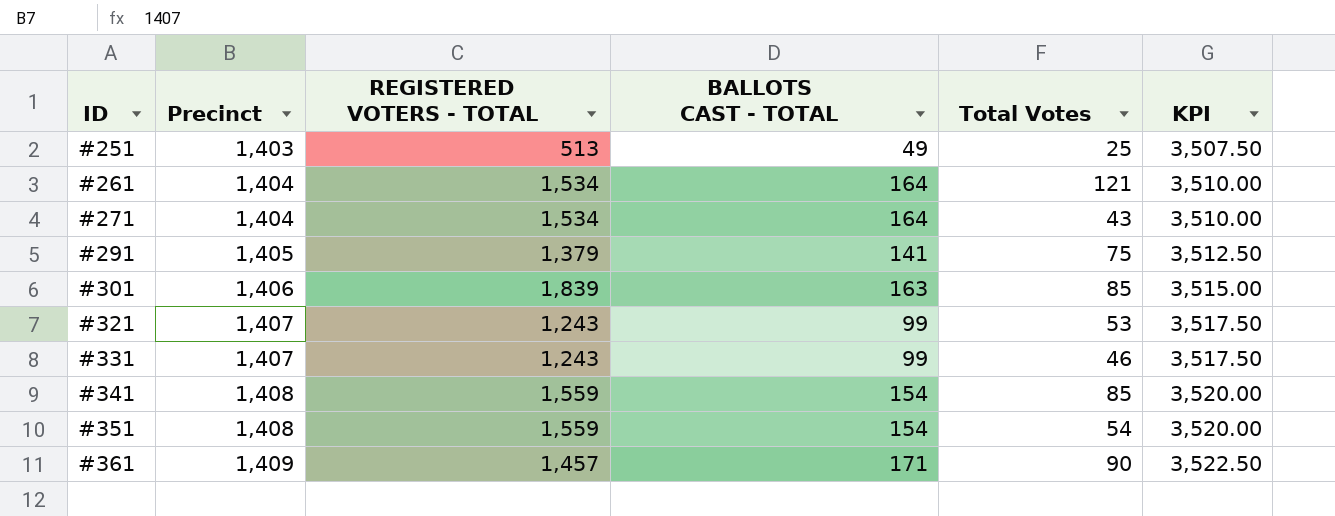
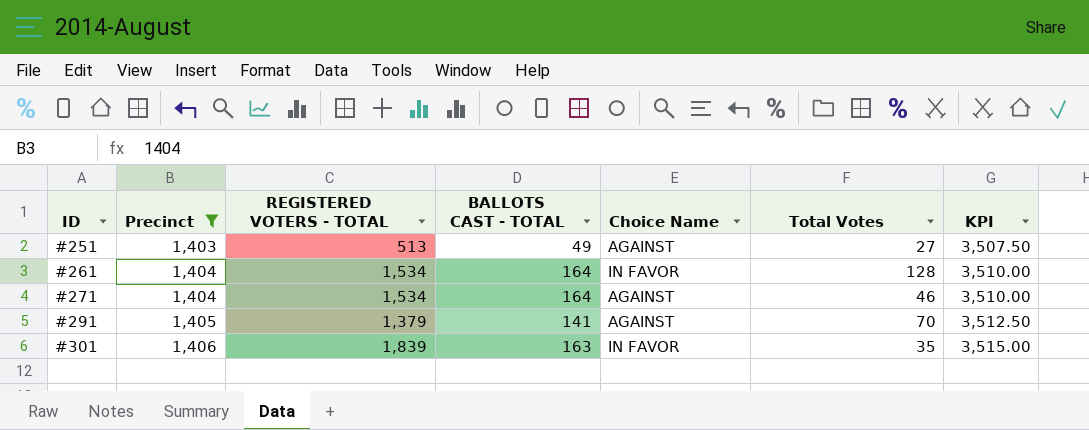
filter: none -> Precinct <= 1,406
column Choice Name | position: none -> 5
#251 | Total Votes: 25 -> 27
#261 | Total Votes: 121 -> 128
#271 | Total Votes: 43 -> 46
#291 | Total Votes: 75 -> 70
#301 | Total Votes: 85 -> 35

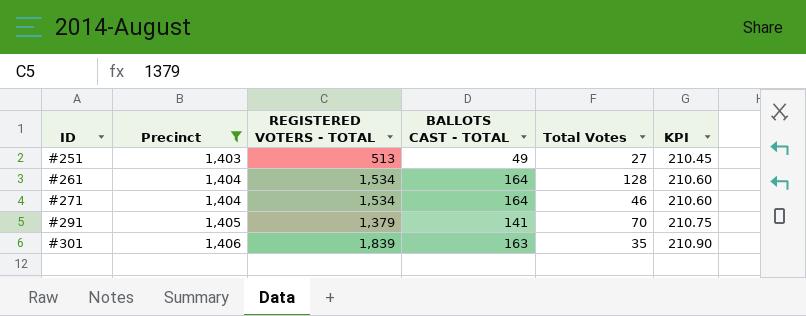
column Choice Name | position: 5 -> none
column KPI | formula: [Precinct] * 2.5 -> [Precinct] * 0.15

